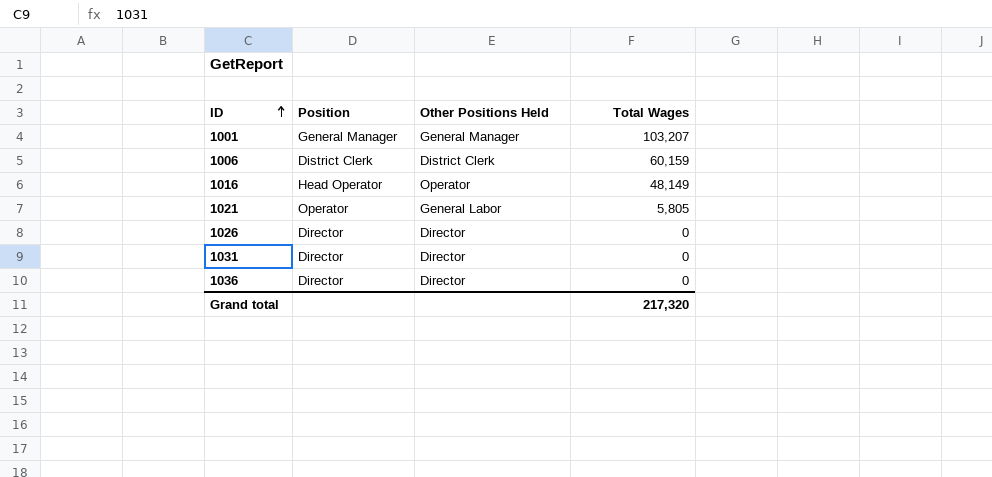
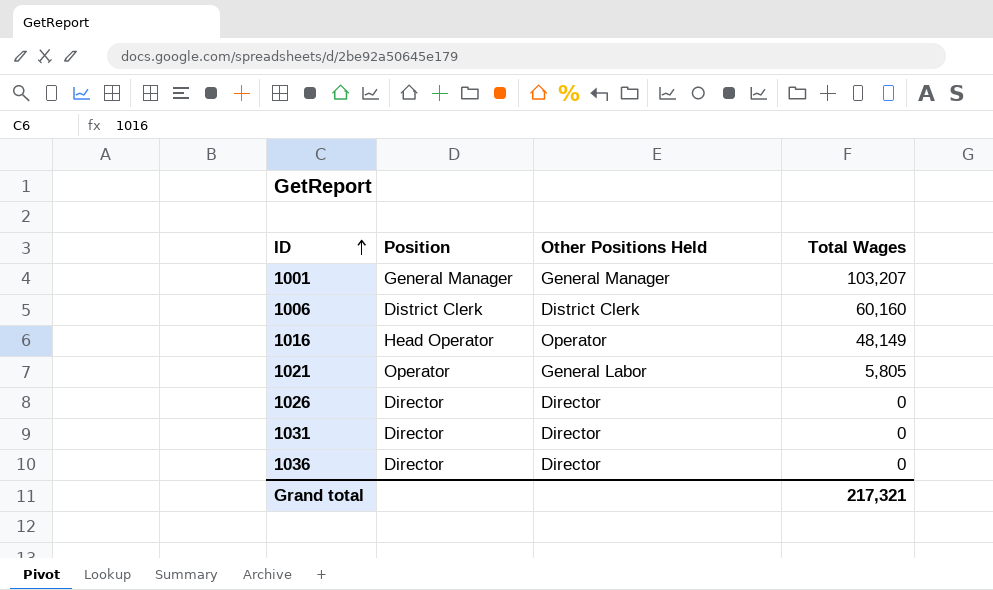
1006 | Total Wages: 60,159 -> 60,160
Grand total | Total Wages: 217,320 -> 217,321

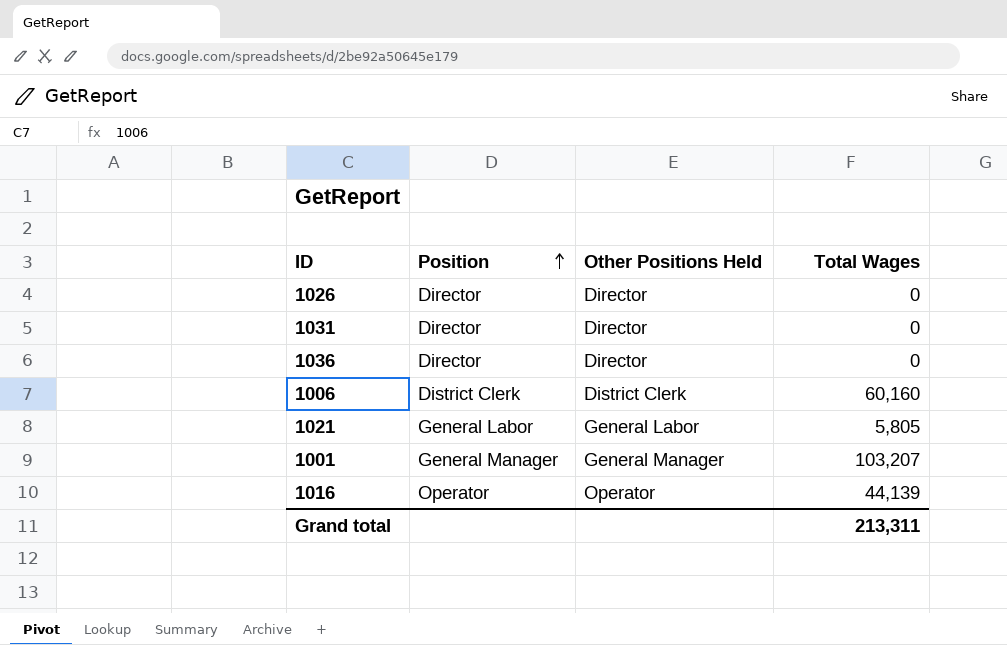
row order: ID ascending -> Position ascending
1021 | Position: Operator -> General Labor
1016 | Position: Head Operator -> Operator
1016 | Total Wages: 48,149 -> 44,139
Grand total | Total Wages: 217,321 -> 213,311

